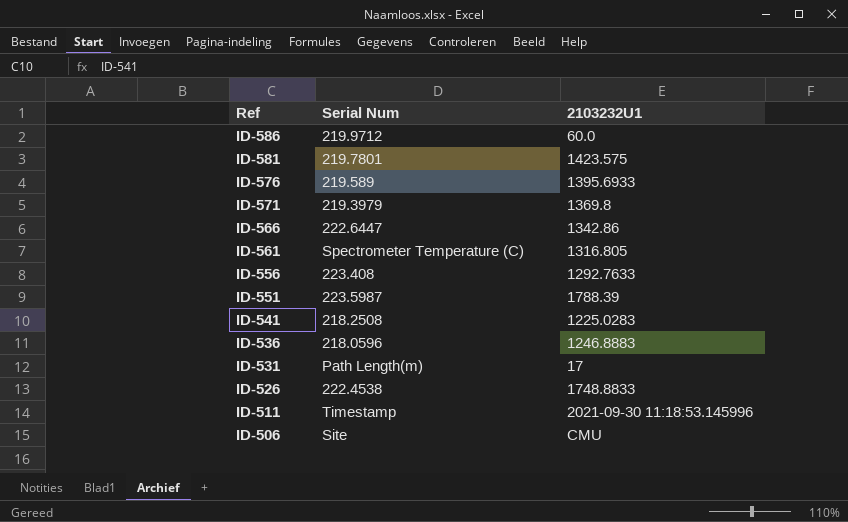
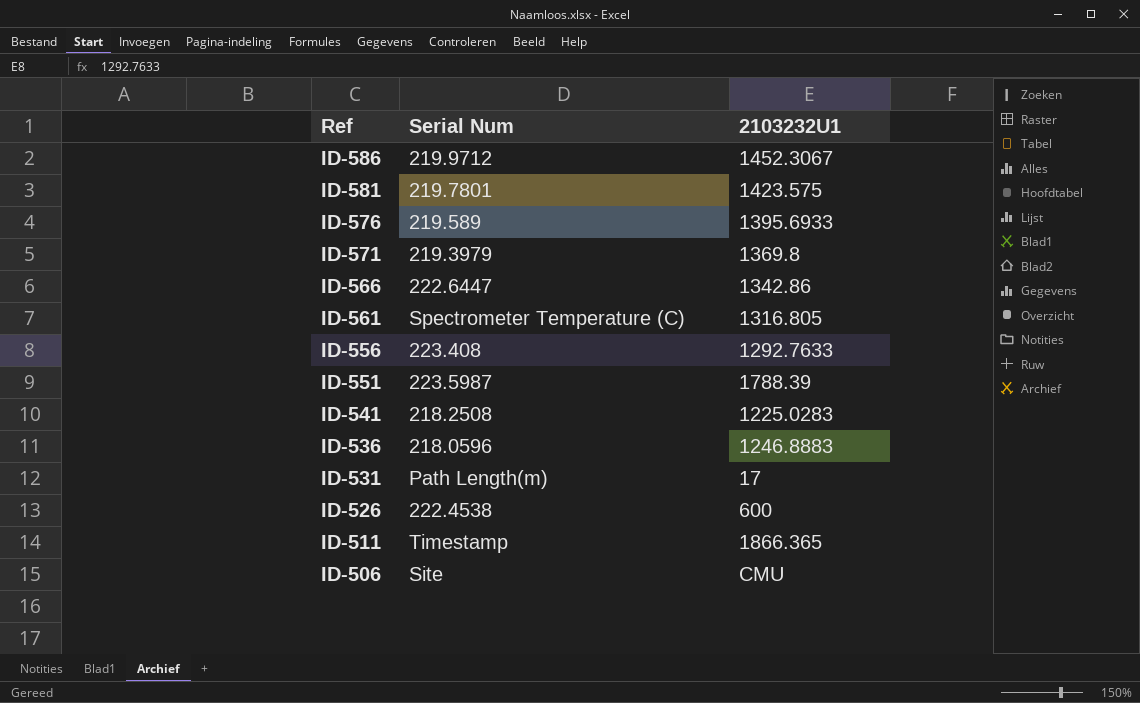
ID-586 | 2103232U1: 60.0 -> 1452.3067
ID-526 | 2103232U1: 1748.8833 -> 600
ID-511 | 2103232U1: 2021-09-30 11:18:53.145996 -> 1866.365

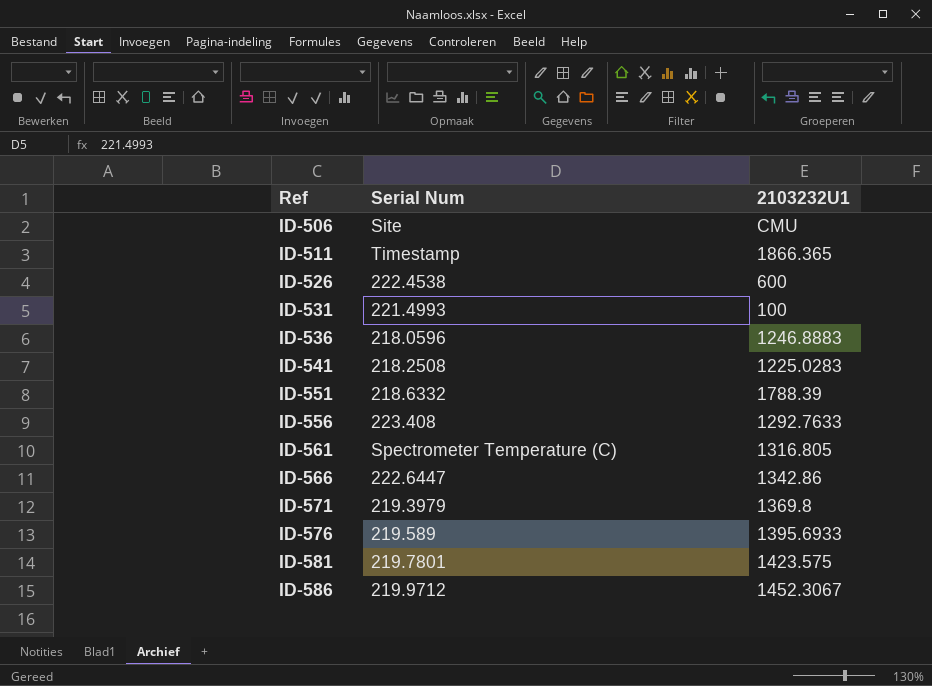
row order: Ref descending -> Ref ascending
ID-531 | Serial Num: Path Length(m) -> 221.4993
ID-531 | 2103232U1: 17 -> 100
ID-551 | Serial Num: 223.5987 -> 218.6332

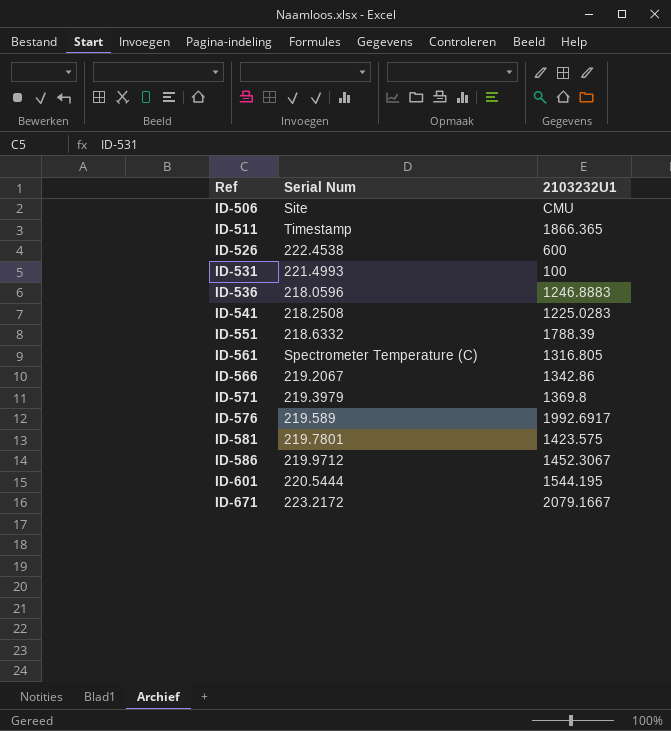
row ID-556: 223.408 | 1292.7633 -> none
ID-566 | Serial Num: 222.6447 -> 219.2067
ID-576 | 2103232U1: 1395.6933 -> 1992.6917
row ID-601: none -> 220.5444 | 1544.195
row ID-671: none -> 223.2172 | 2079.1667

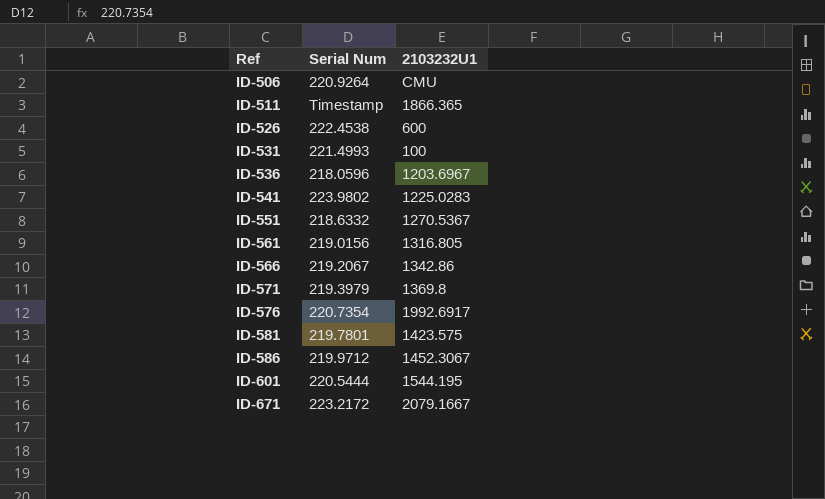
ID-506 | Serial Num: Site -> 220.9264
ID-536 | 2103232U1: 1246.8883 -> 1203.6967
ID-541 | Serial Num: 218.2508 -> 223.9802
ID-551 | 2103232U1: 1788.39 -> 1270.5367
ID-561 | Serial Num: Spectrometer Temperature (C) -> 219.0156
ID-576 | Serial Num: 219.589 -> 220.7354

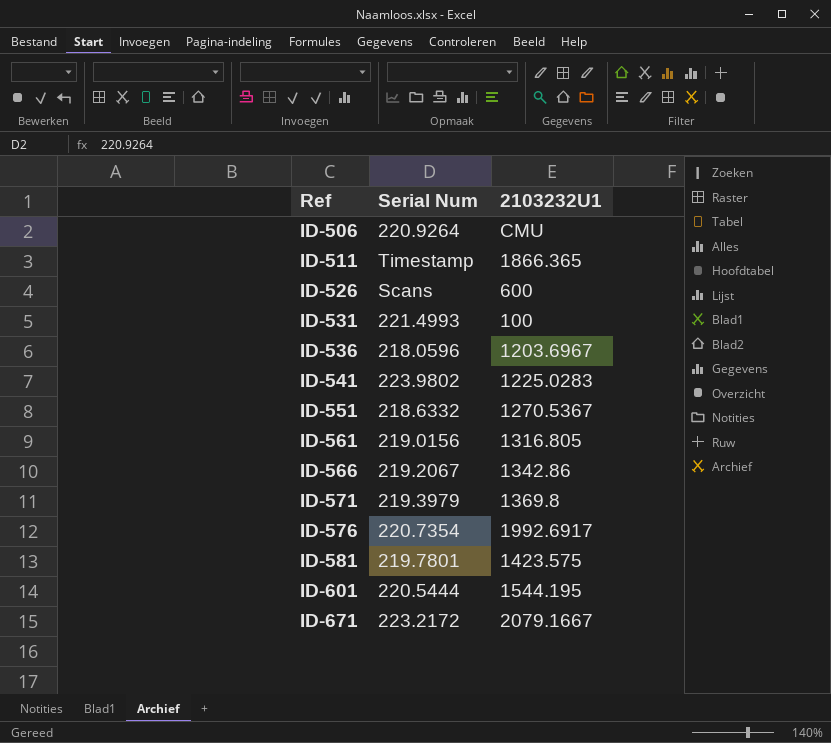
row ID-586: 219.9712 | 1452.3067 -> none
ID-526 | Serial Num: 222.4538 -> Scans

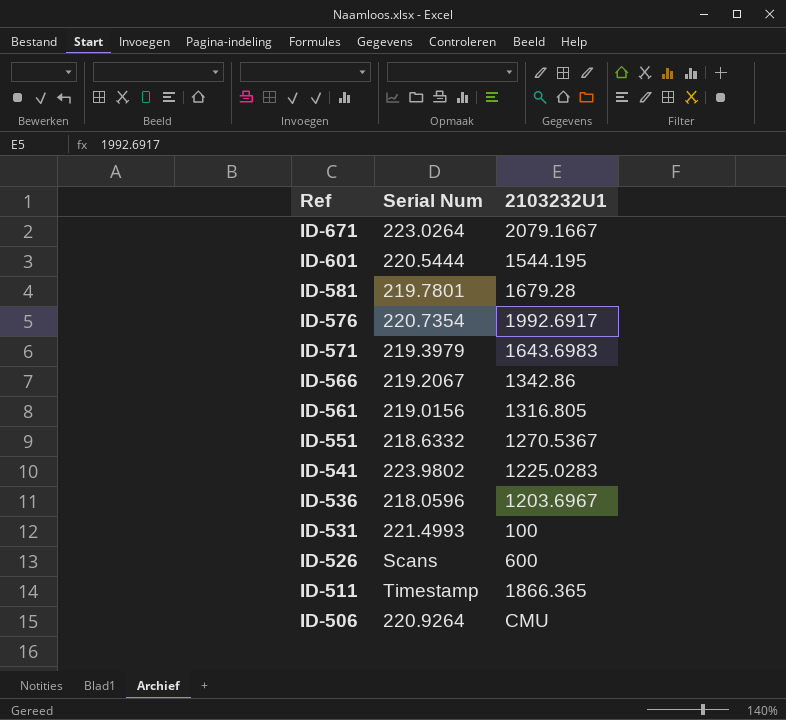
row order: Ref ascending -> Ref descending
ID-671 | Serial Num: 223.2172 -> 223.0264
ID-581 | 2103232U1: 1423.575 -> 1679.28
ID-571 | 2103232U1: 1369.8 -> 1643.6983

